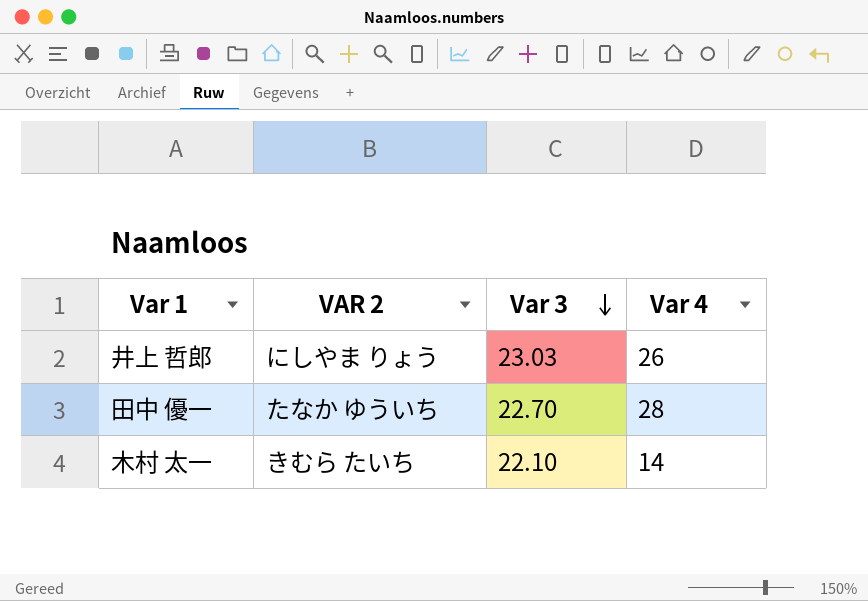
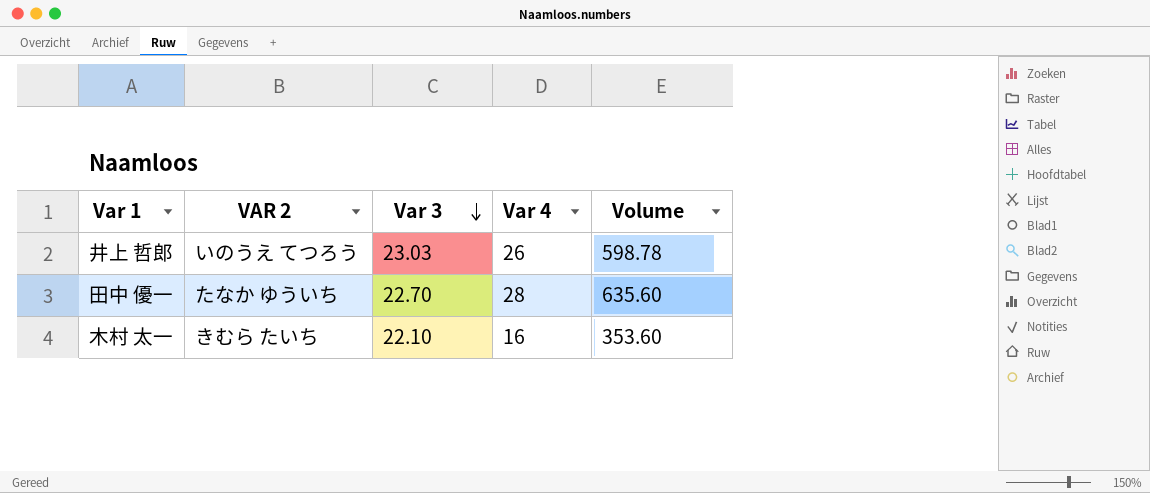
column Volume | formula: none -> [Var 3] * [Var 4]
井上 哲郎 | VAR 2: にしやま りょう -> いのうえ てつろう
木村 太一 | Var 4: 14 -> 16

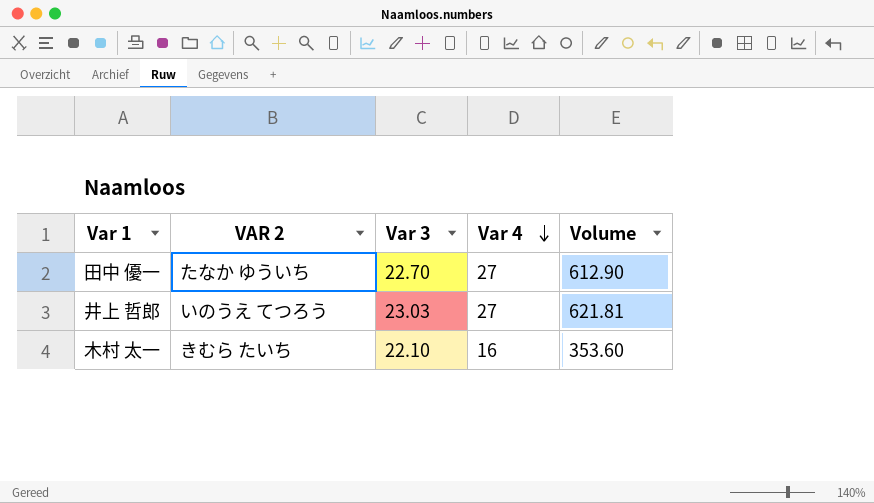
row order: Var 3 descending -> Var 4 descending
田中 優一 | Var 4: 28 -> 27
田中 優一 | Volume: 635.60 -> 612.90
井上 哲郎 | Var 4: 26 -> 27
井上 哲郎 | Volume: 598.78 -> 621.81

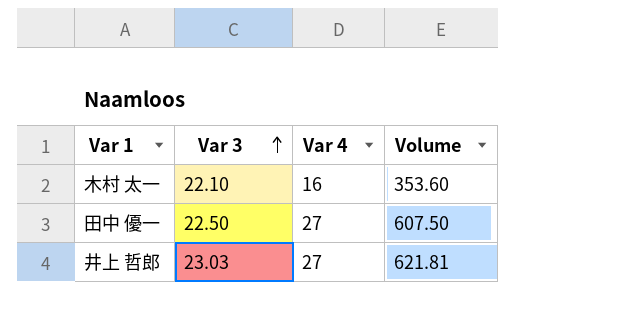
row order: Var 4 descending -> Var 3 ascending
column VAR 2 | position: 2 -> none
田中 優一 | Var 3: 22.70 -> 22.50
田中 優一 | Volume: 612.90 -> 607.50

